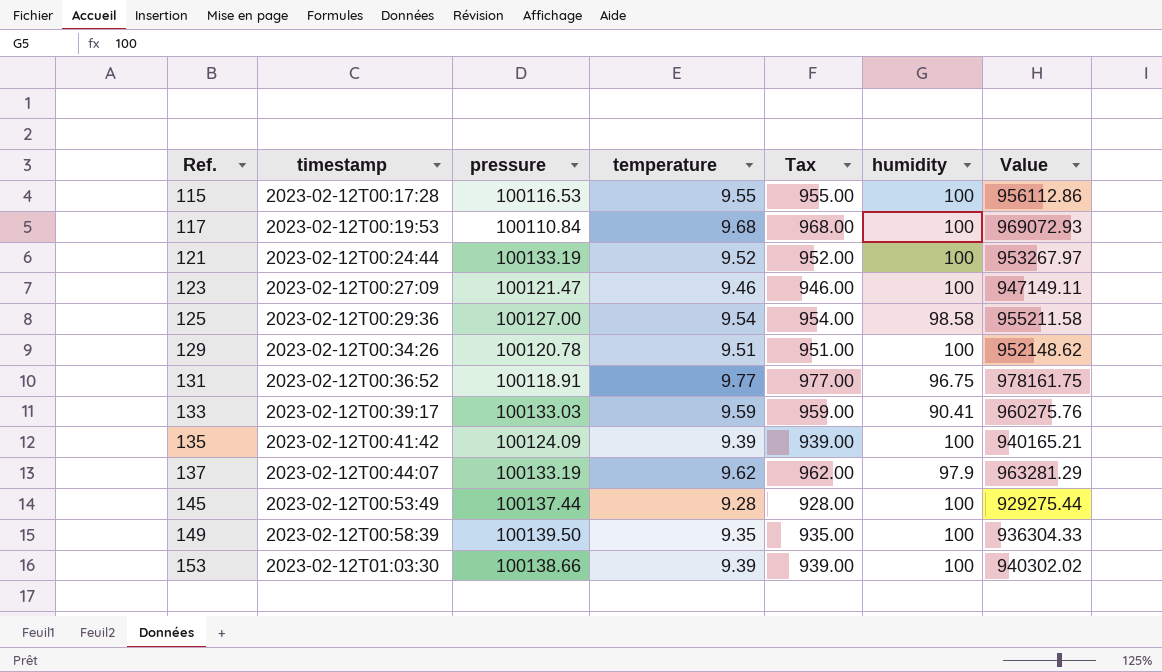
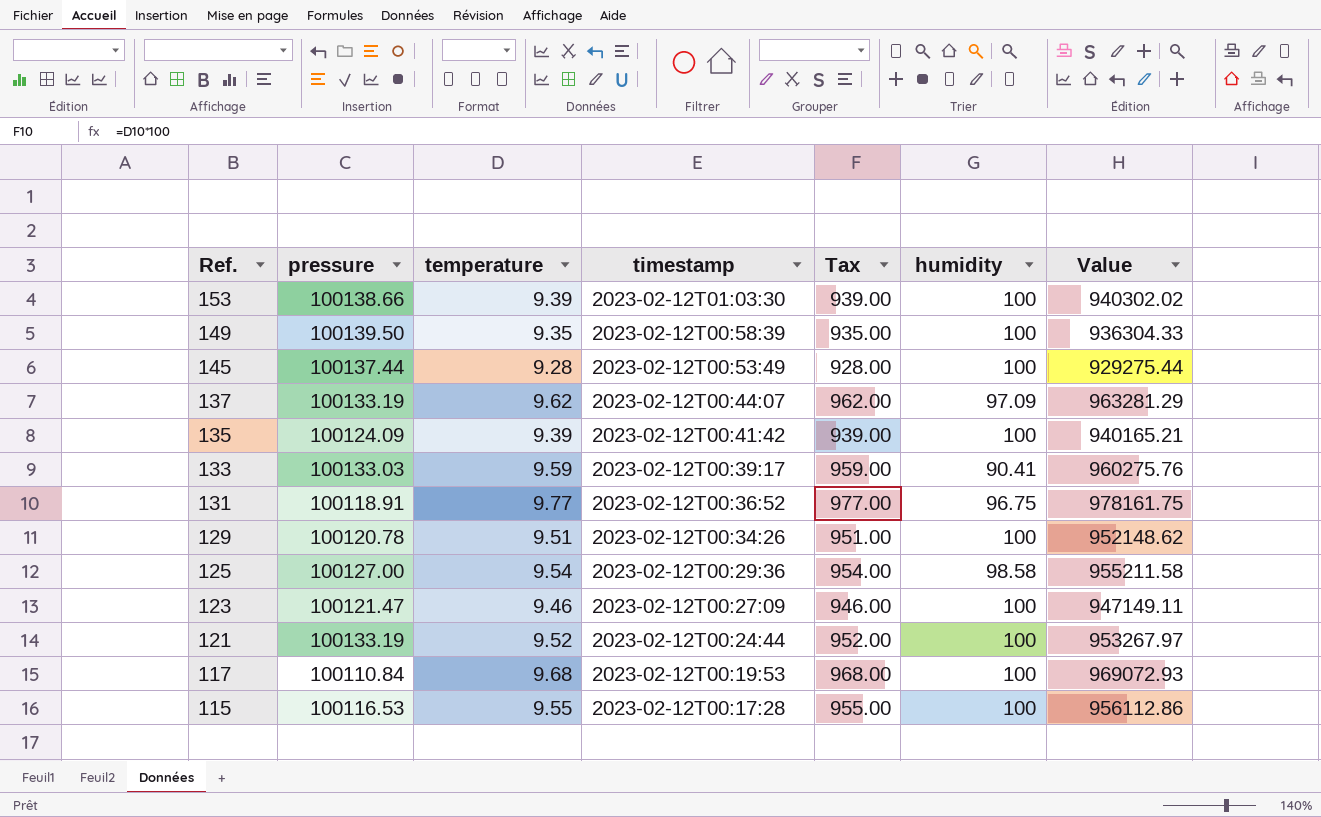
row order: Ref. ascending -> Ref. descending
column timestamp | position: 2 -> 4
137 | humidity: 97.9 -> 97.09

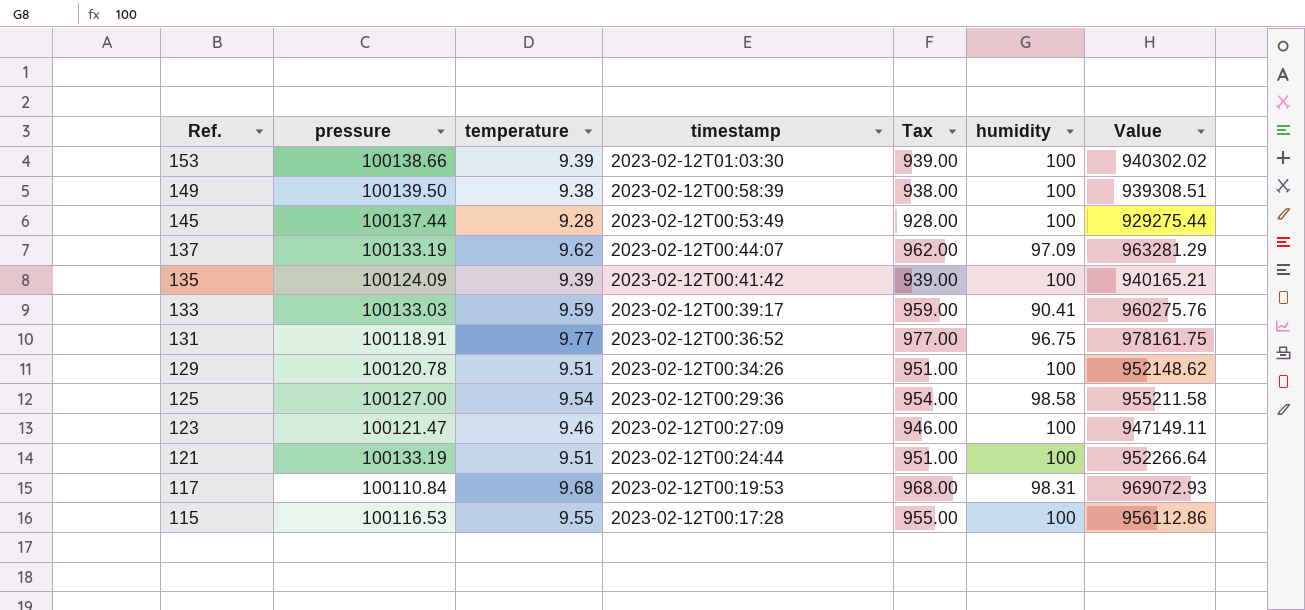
149 | temperature: 9.35 -> 9.38
149 | Tax: 935.00 -> 938.00
149 | Value: 936304.33 -> 939308.51
121 | temperature: 9.52 -> 9.51
121 | Tax: 952.00 -> 951.00
121 | Value: 953267.97 -> 952266.64
117 | humidity: 100 -> 98.31

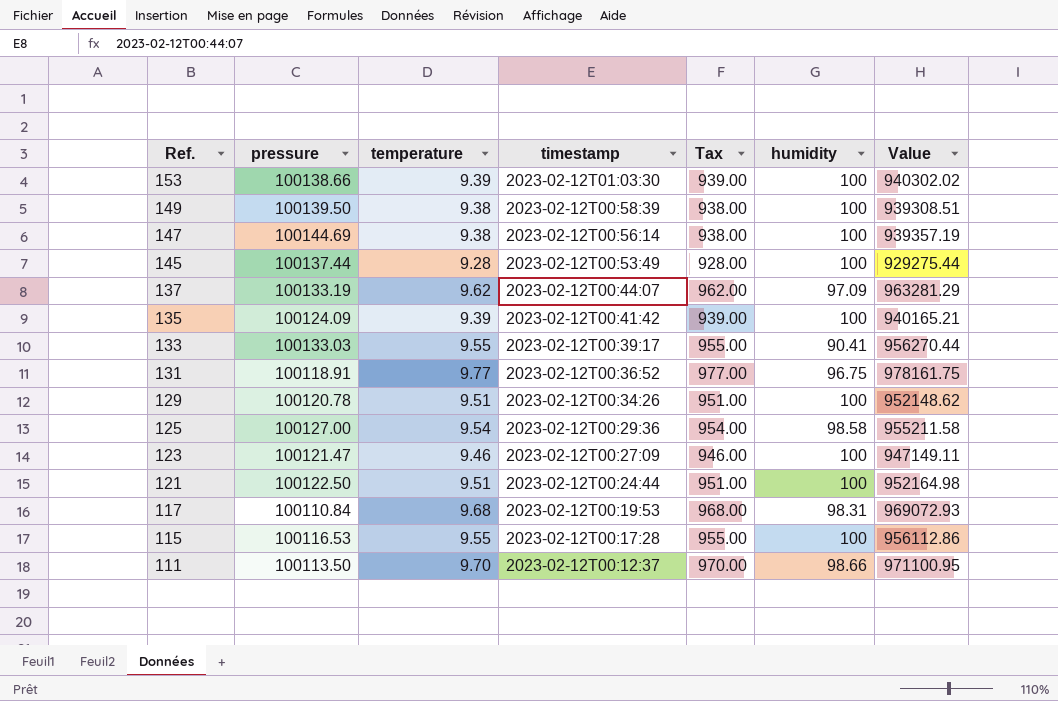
row 147: none -> 100144.69 | 9.38 | 2023-02-12T00:56:14 | 938.00 | 100 | 939357.19
133 | temperature: 9.59 -> 9.55
133 | Tax: 959.00 -> 955.00
133 | Value: 960275.76 -> 956270.44
121 | pressure: 100133.19 -> 100122.50
121 | Value: 952266.64 -> 952164.98
row 111: none -> 100113.50 | 9.70 | 2023-02-12T00:12:37 | 970.00 | 98.66 | 971100.95

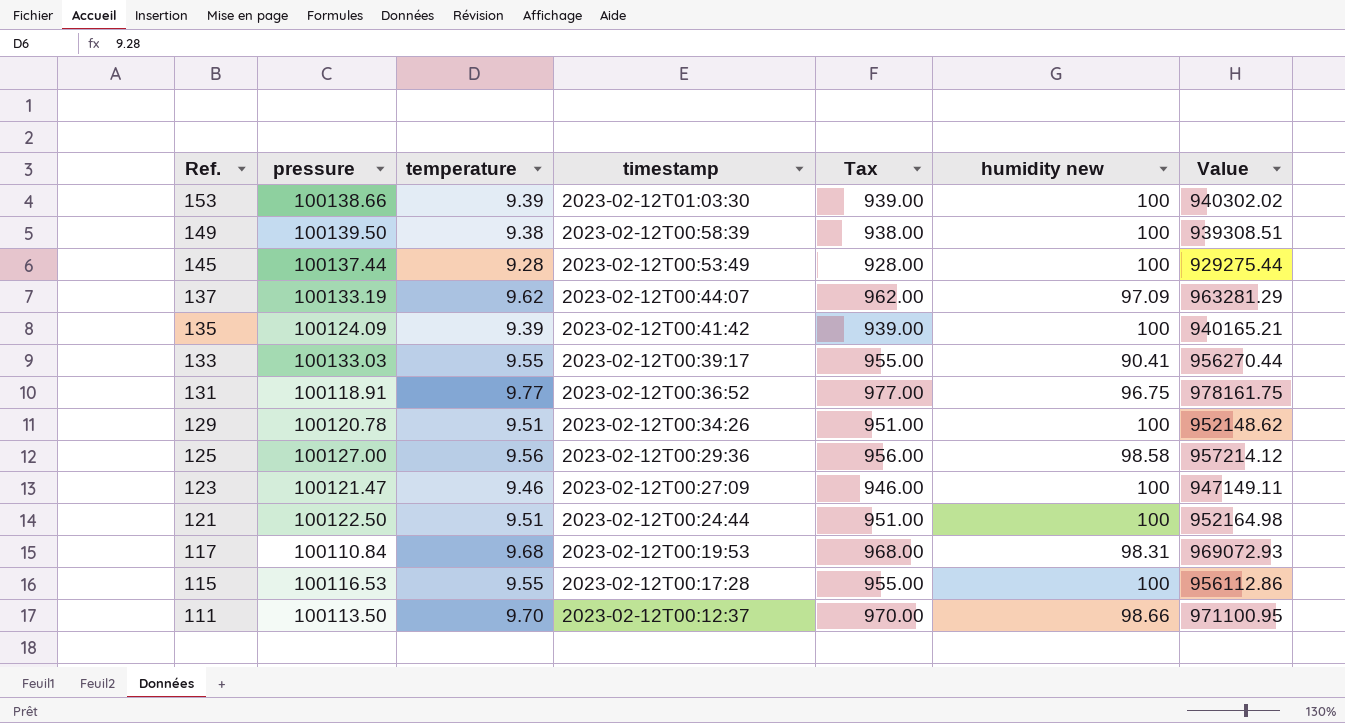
column name: humidity -> humidity new
row 147: 100144.69 | 9.38 | 2023-02-12T00:56:14 | 938.00 | 100 | 939357.19 -> none
125 | temperature: 9.54 -> 9.56
125 | Tax: 954.00 -> 956.00
125 | Value: 955211.58 -> 957214.12

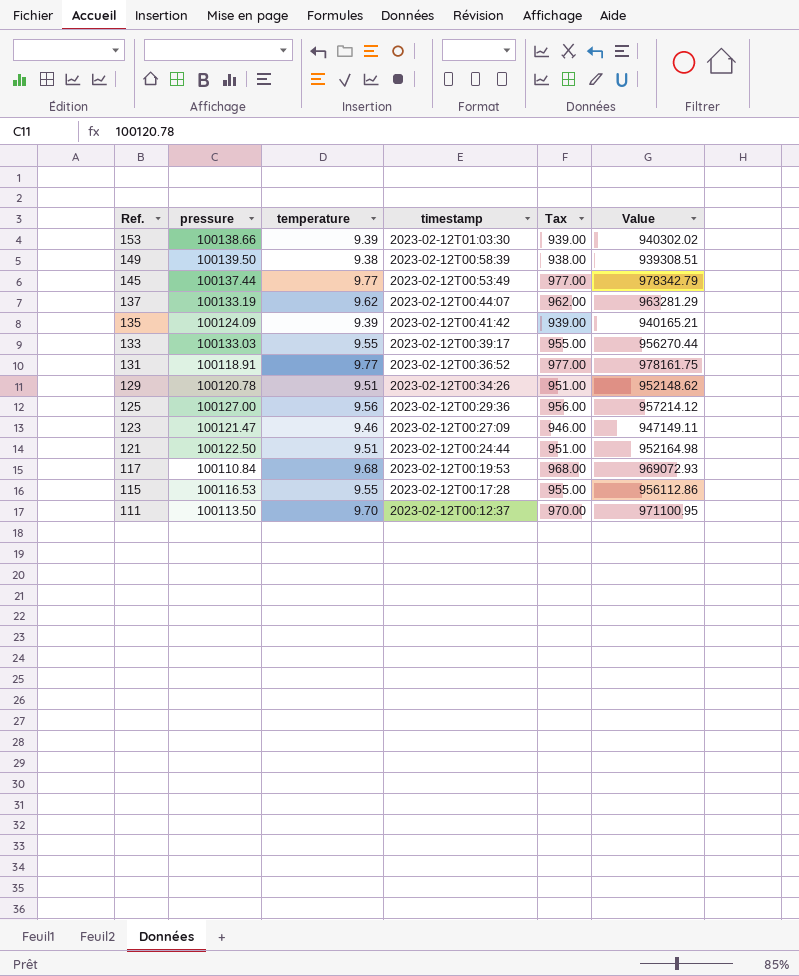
column humidity new | position: 6 -> none
145 | temperature: 9.28 -> 9.77
145 | Tax: 928.00 -> 977.00
145 | Value: 929275.44 -> 978342.79

